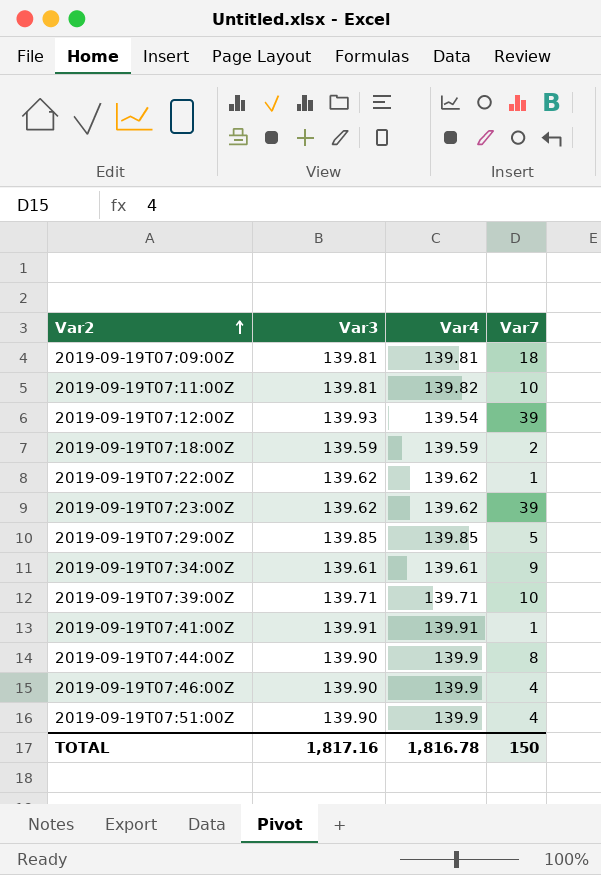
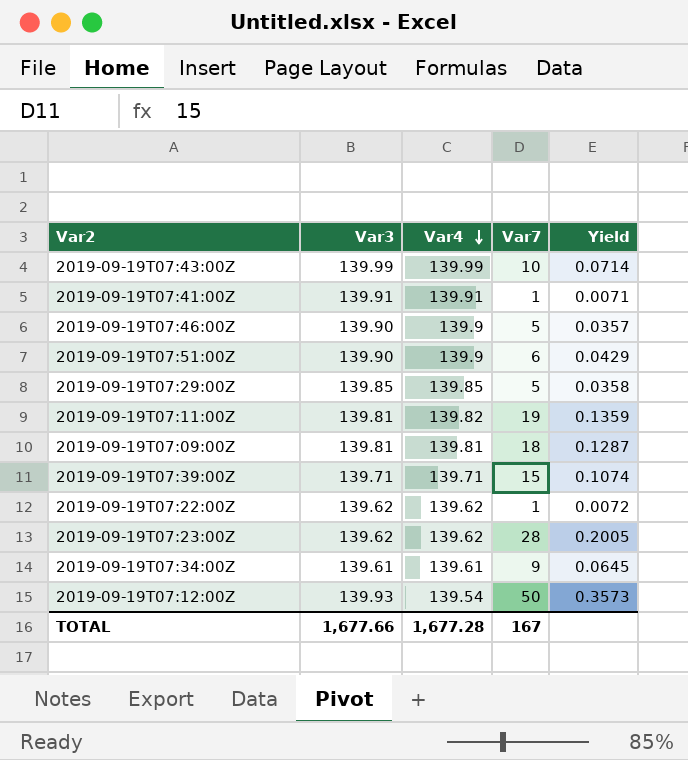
row order: Var2 ascending -> Var4 descending
column Yield | formula: none -> [Var7] / [Var3]
row 2019-09-19T07:18:00Z: 139.59 | 139.59 | 2 -> none
row 2019-09-19T07:44:00Z: 139.90 | 139.9 | 8 -> none
row 2019-09-19T07:43:00Z: none -> 139.99 | 139.99 | 10 | 0.0714
2019-09-19T07:46:00Z | Var7: 4 -> 5
2019-09-19T07:51:00Z | Var7: 4 -> 6
2019-09-19T07:11:00Z | Var7: 10 -> 19
2019-09-19T07:39:00Z | Var7: 10 -> 15
2019-09-19T07:23:00Z | Var7: 39 -> 28
2019-09-19T07:12:00Z | Var7: 39 -> 50
TOTAL | Var3: 1,817.16 -> 1,677.66
TOTAL | Var4: 1,816.78 -> 1,677.28
TOTAL | Var7: 150 -> 167

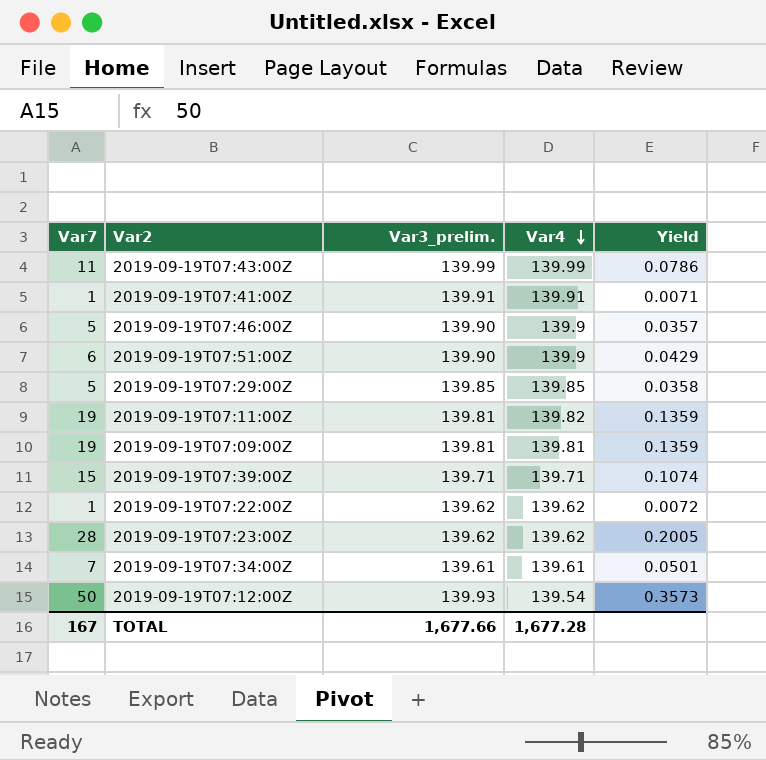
column Var7 | position: 4 -> 1
column name: Var3 -> Var3_prelim.
2019-09-19T07:43:00Z | Var7: 10 -> 11
2019-09-19T07:43:00Z | Yield: 0.0714 -> 0.0786
2019-09-19T07:09:00Z | Var7: 18 -> 19
2019-09-19T07:09:00Z | Yield: 0.1287 -> 0.1359
2019-09-19T07:34:00Z | Var7: 9 -> 7
2019-09-19T07:34:00Z | Yield: 0.0645 -> 0.0501

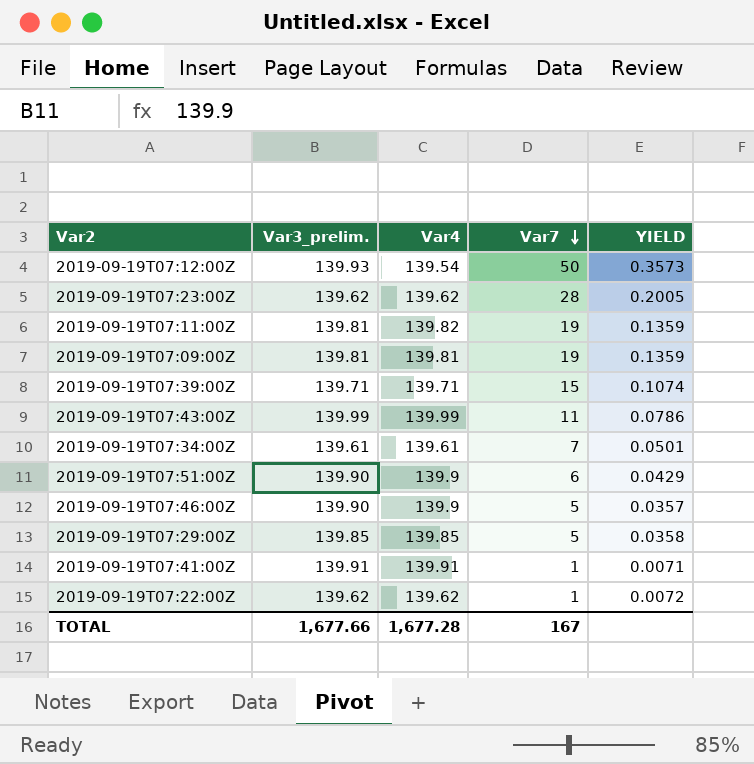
row order: Var4 descending -> Var7 descending
column Var7 | position: 1 -> 4
column name: Yield -> YIELD

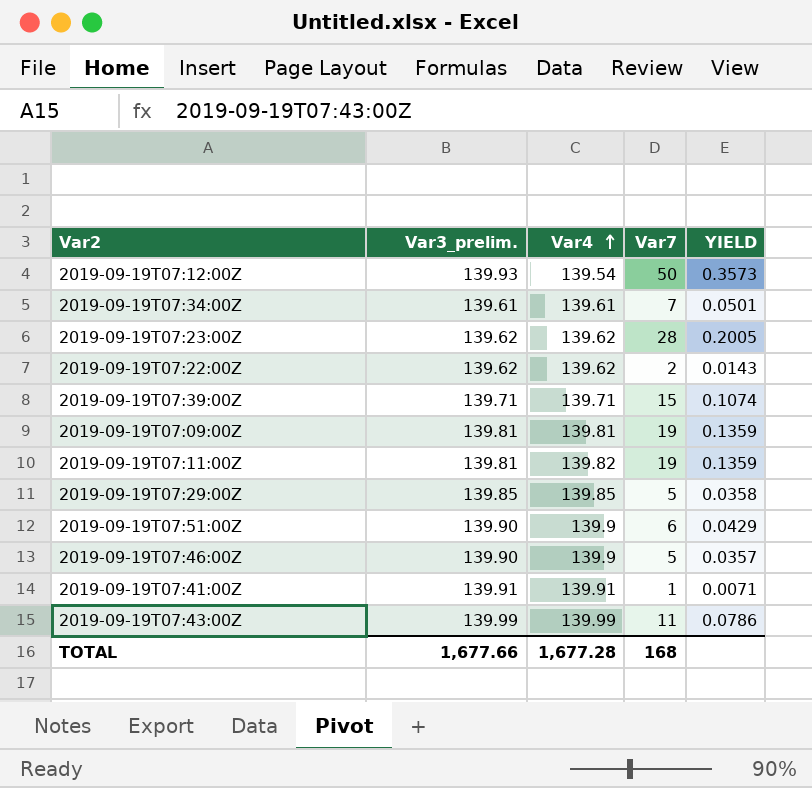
row order: Var7 descending -> Var4 ascending
2019-09-19T07:22:00Z | Var7: 1 -> 2
2019-09-19T07:22:00Z | YIELD: 0.0072 -> 0.0143
TOTAL | Var7: 167 -> 168

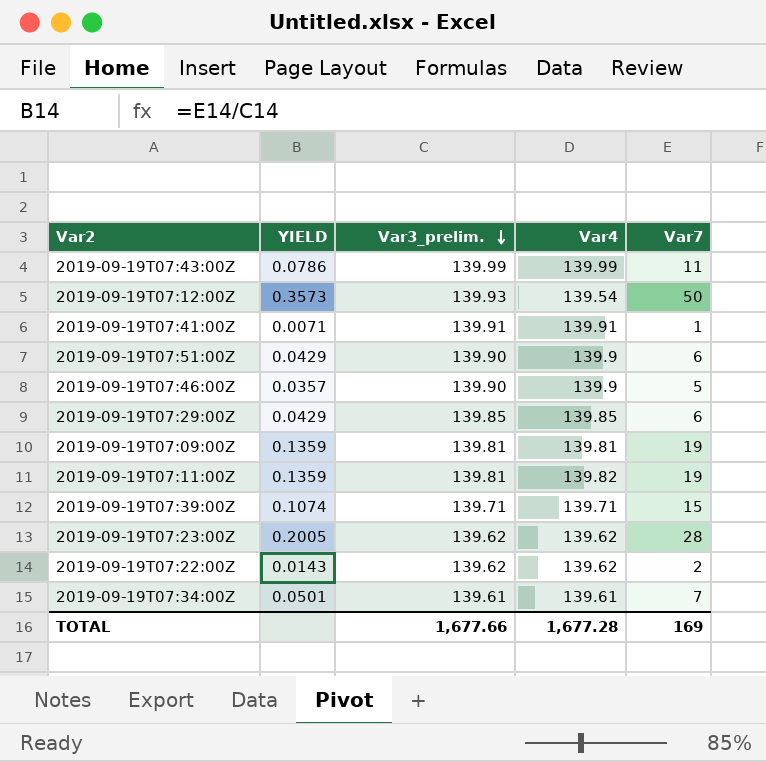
row order: Var4 ascending -> Var3_prelim. descending
column YIELD | position: 5 -> 2
2019-09-19T07:29:00Z | YIELD: 0.0358 -> 0.0429
2019-09-19T07:29:00Z | Var7: 5 -> 6
TOTAL | Var7: 168 -> 169

